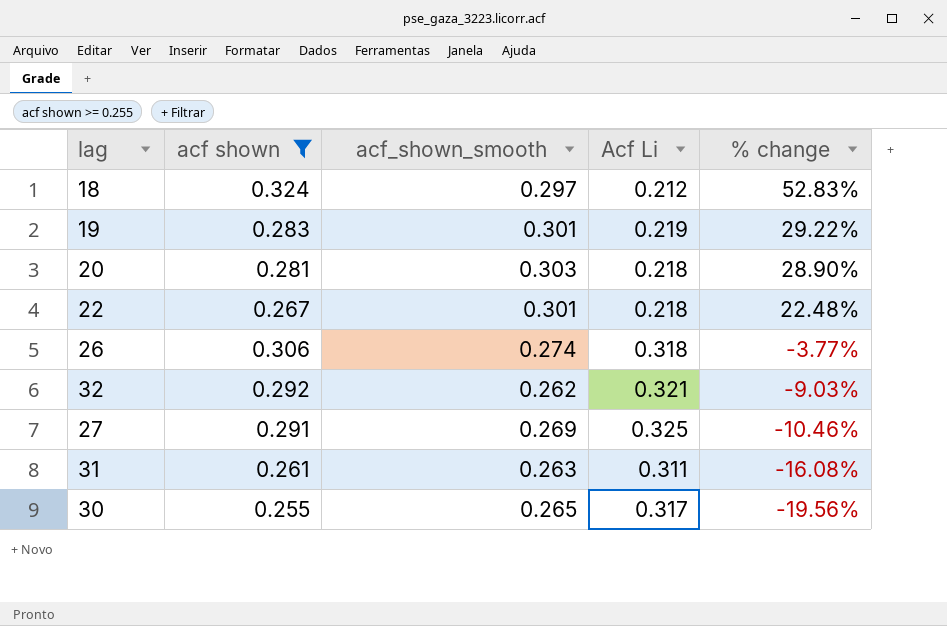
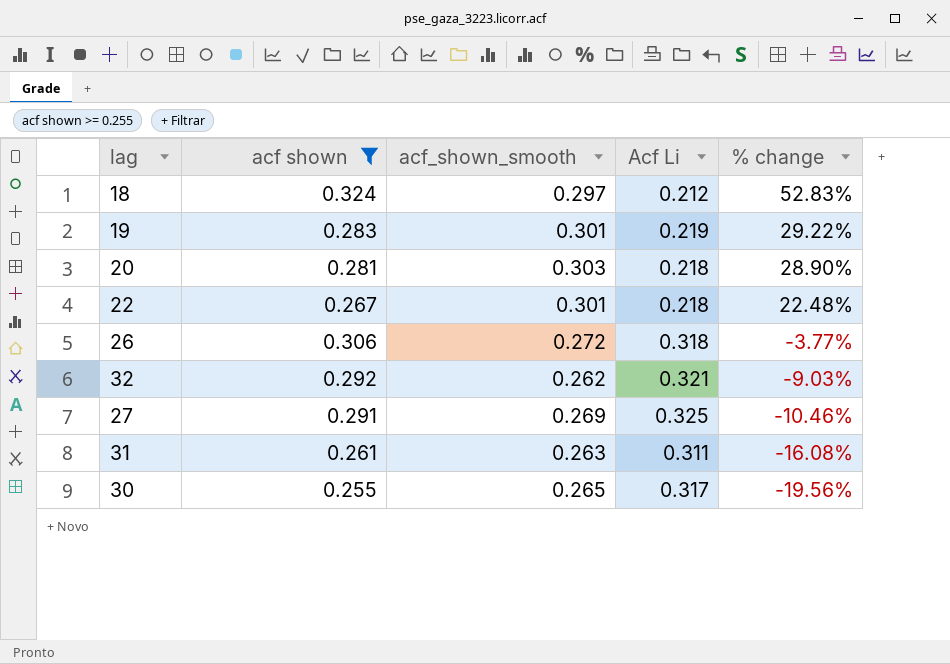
26 | acf_shown_smooth: 0.274 -> 0.272

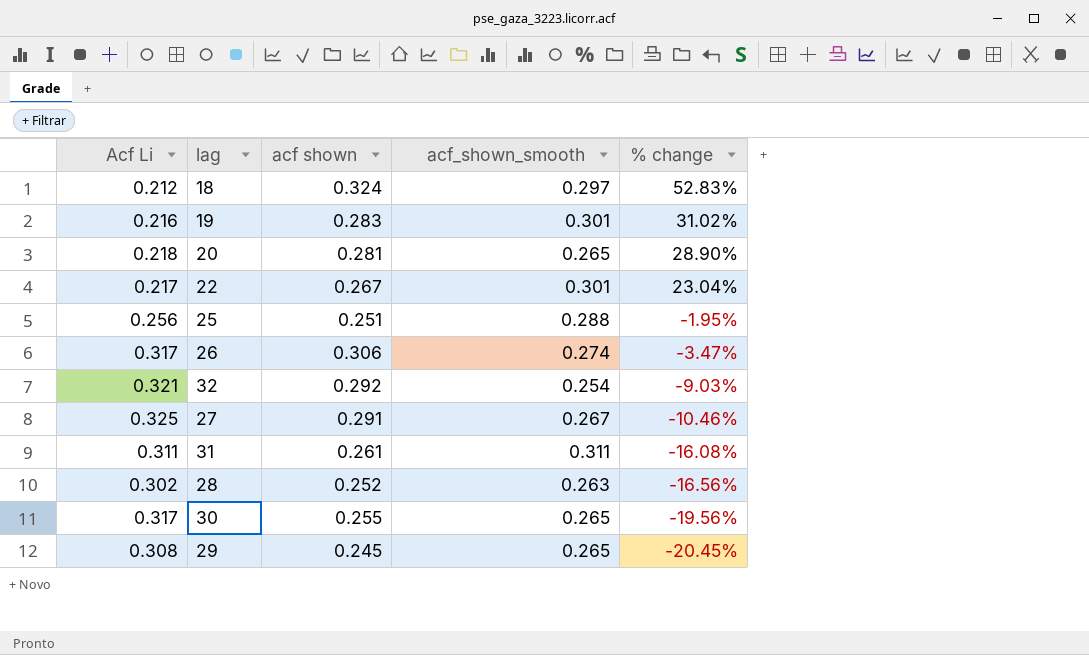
filter: acf shown >= 0.255 -> none
column Acf Li | position: 4 -> 1
19 | Acf Li: 0.219 -> 0.216
19 | % change: 29.22% -> 31.02%
20 | acf_shown_smooth: 0.303 -> 0.265
22 | Acf Li: 0.218 -> 0.217
22 | % change: 22.48% -> 23.04%
26 | Acf Li: 0.318 -> 0.317
26 | acf_shown_smooth: 0.272 -> 0.274
26 | % change: -3.77% -> -3.47%
32 | acf_shown_smooth: 0.262 -> 0.254
27 | acf_shown_smooth: 0.269 -> 0.267
31 | acf_shown_smooth: 0.263 -> 0.311

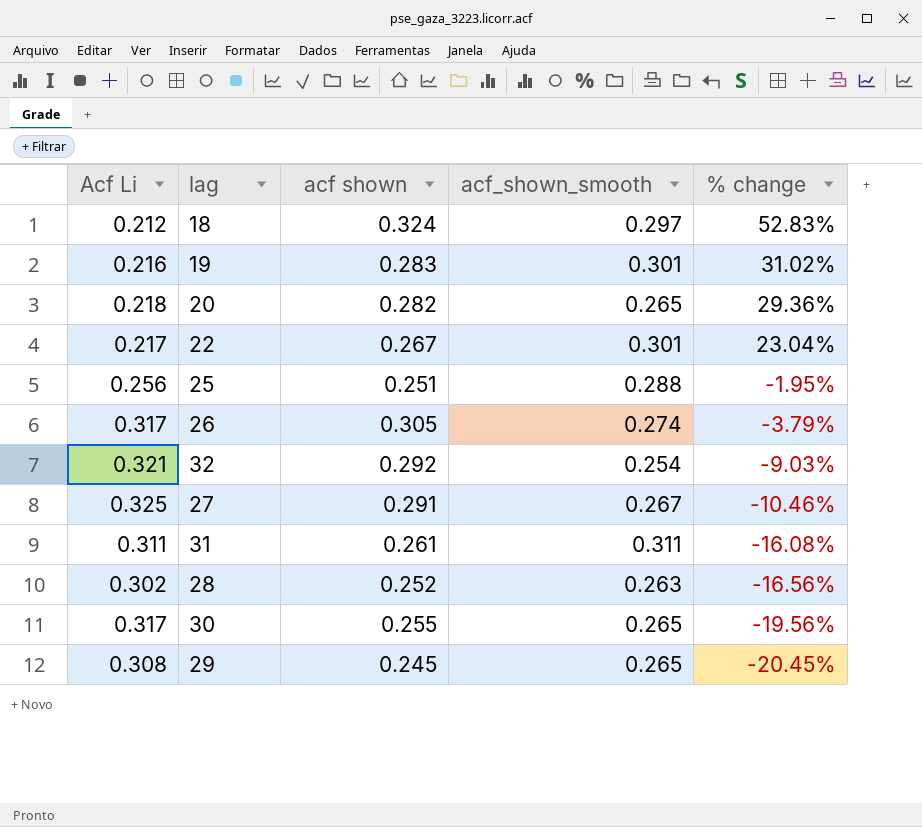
20 | acf shown: 0.281 -> 0.282
20 | % change: 28.90% -> 29.36%
26 | acf shown: 0.306 -> 0.305
26 | % change: -3.47% -> -3.79%

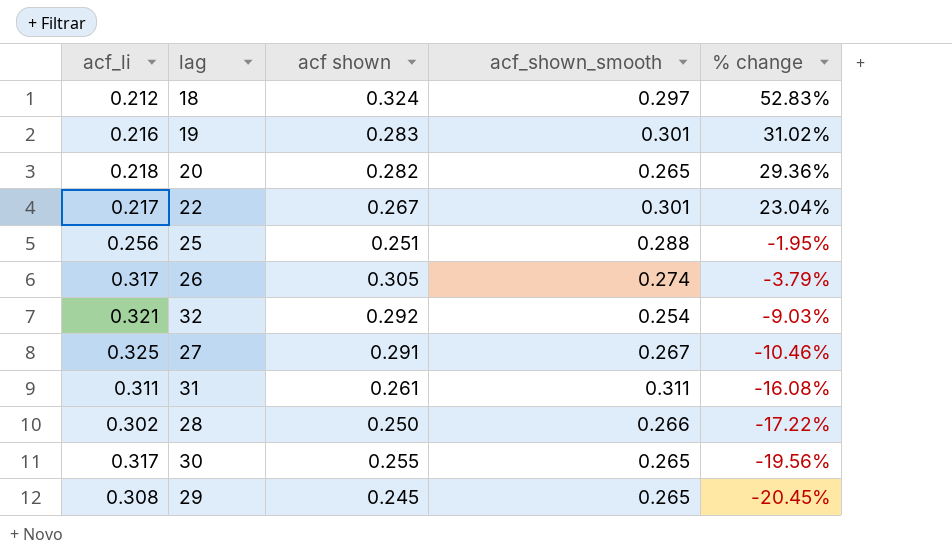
column name: Acf Li -> acf_li
28 | acf shown: 0.252 -> 0.250
28 | acf_shown_smooth: 0.263 -> 0.266
28 | % change: -16.56% -> -17.22%

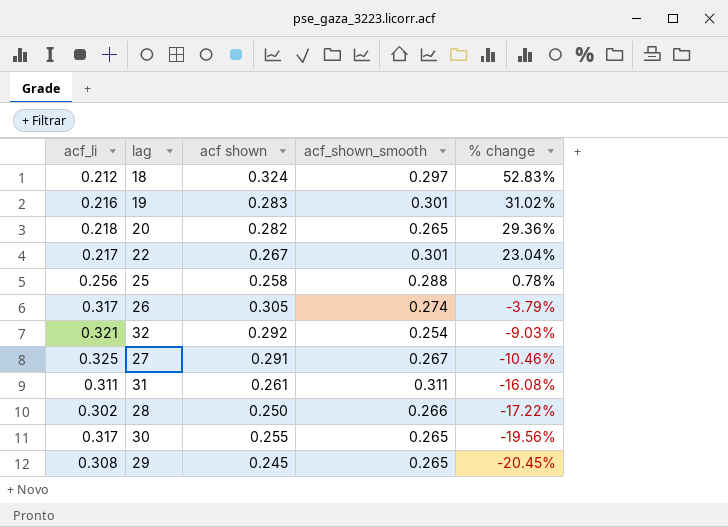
25 | acf shown: 0.251 -> 0.258
25 | % change: -1.95% -> 0.78%

